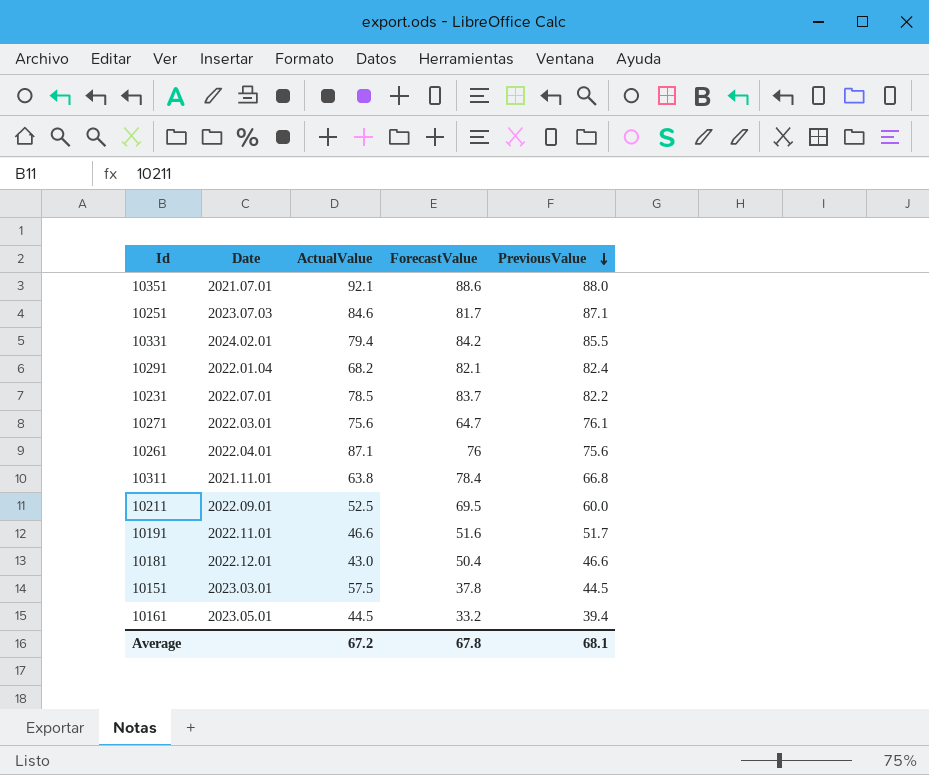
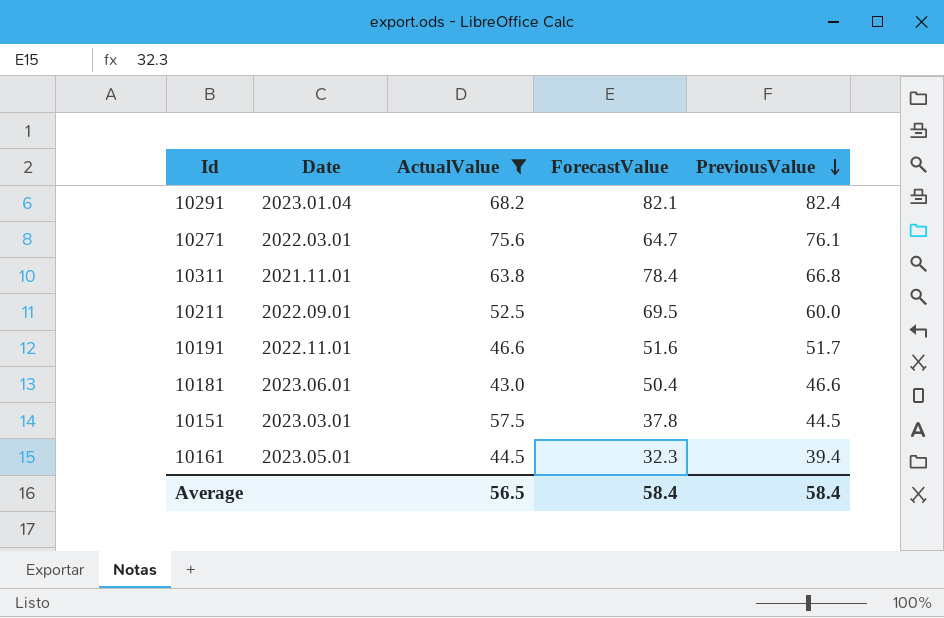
filter: none -> ActualValue <= 75.6
10291 | Date: 2022.01.04 -> 2023.01.04
10181 | Date: 2022.12.01 -> 2023.06.01
10161 | ForecastValue: 33.2 -> 32.3
Average | ActualValue: 67.2 -> 56.5
Average | ForecastValue: 67.8 -> 58.4
Average | PreviousValue: 68.1 -> 58.4

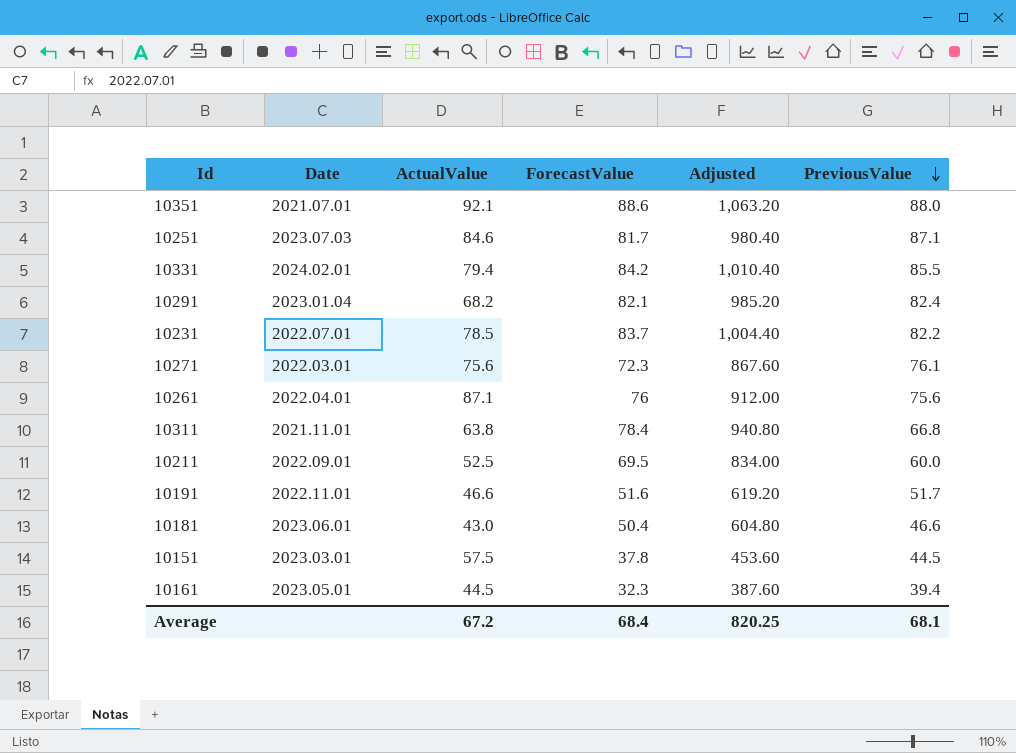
filter: ActualValue <= 75.6 -> none
column Adjusted | formula: none -> [ForecastValue] * 12
10271 | ForecastValue: 64.7 -> 72.3
Average | ActualValue: 56.5 -> 67.2
Average | ForecastValue: 58.4 -> 68.4
Average | PreviousValue: 58.4 -> 68.1

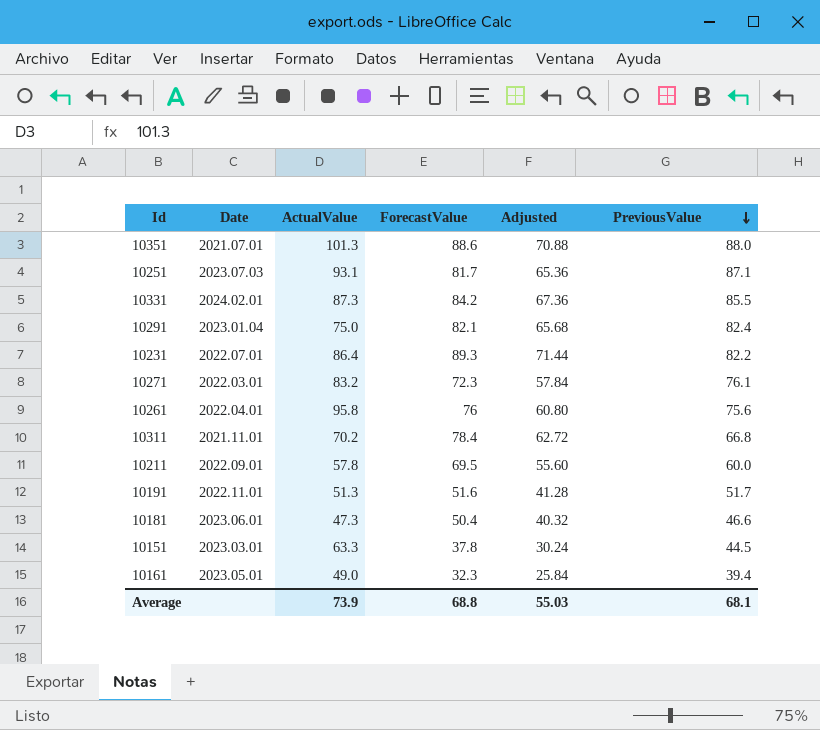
column Adjusted | formula: [ForecastValue] * 12 -> [ForecastValue] * 0.8
10351 | ActualValue: 92.1 -> 101.3
10251 | ActualValue: 84.6 -> 93.1
10331 | ActualValue: 79.4 -> 87.3
10291 | ActualValue: 68.2 -> 75.0
10231 | ActualValue: 78.5 -> 86.4
10231 | ForecastValue: 83.7 -> 89.3
10271 | ActualValue: 75.6 -> 83.2
10261 | ActualValue: 87.1 -> 95.8
10311 | ActualValue: 63.8 -> 70.2
10211 | ActualValue: 52.5 -> 57.8
10191 | ActualValue: 46.6 -> 51.3
10181 | ActualValue: 43.0 -> 47.3
10151 | ActualValue: 57.5 -> 63.3
10161 | ActualValue: 44.5 -> 49.0
Average | ActualValue: 67.2 -> 73.9
Average | ForecastValue: 68.4 -> 68.8
Average | Adjusted: 820.25 -> 55.03

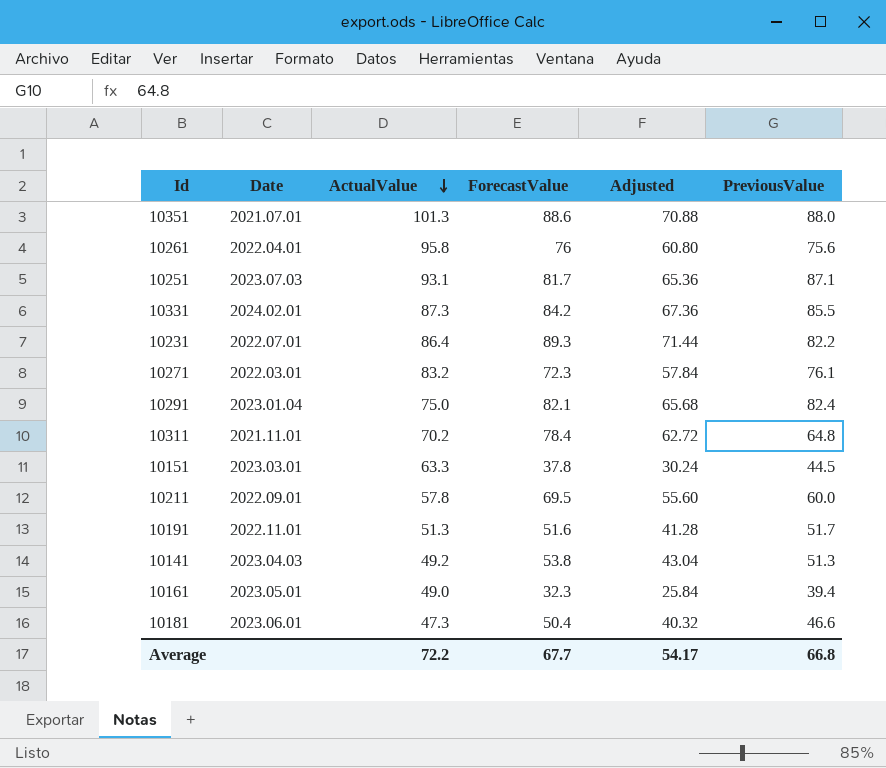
row order: PreviousValue descending -> ActualValue descending
10311 | PreviousValue: 66.8 -> 64.8
row 10141: none -> 2023.04.03 | 49.2 | 53.8 | 43.04 | 51.3
Average | ActualValue: 73.9 -> 72.2
Average | ForecastValue: 68.8 -> 67.7
Average | Adjusted: 55.03 -> 54.17
Average | PreviousValue: 68.1 -> 66.8

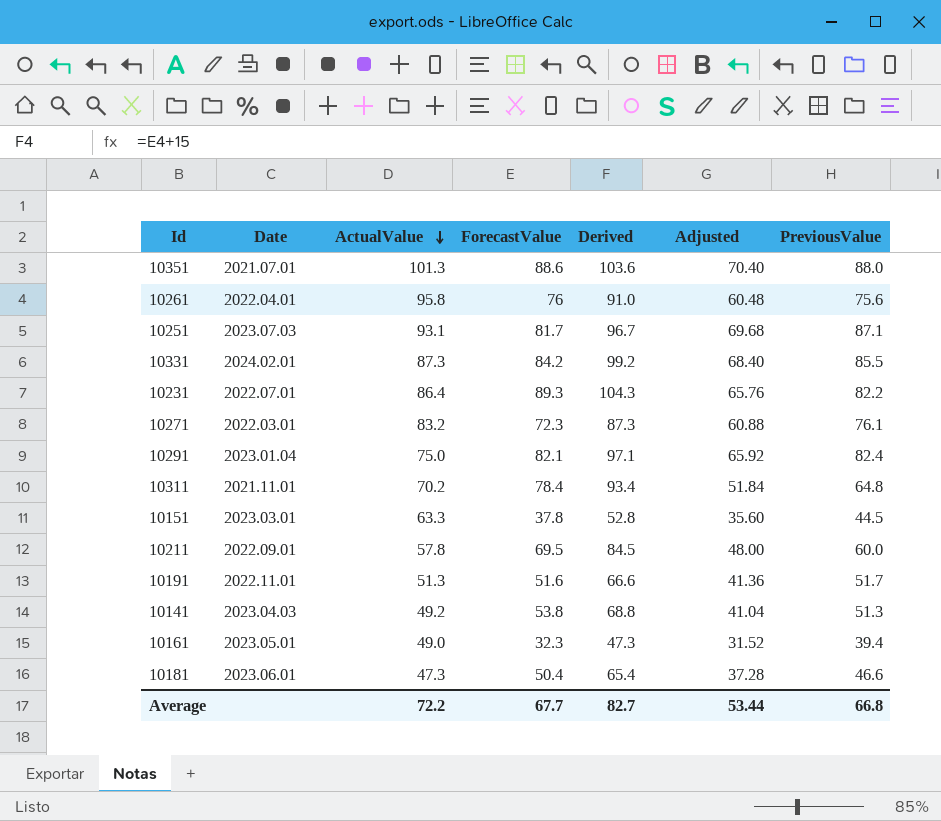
column Derived | formula: none -> [ForecastValue] + 15
column Adjusted | formula: [ForecastValue] * 0.8 -> [PreviousValue] * 0.8
Average | Adjusted: 54.17 -> 53.44

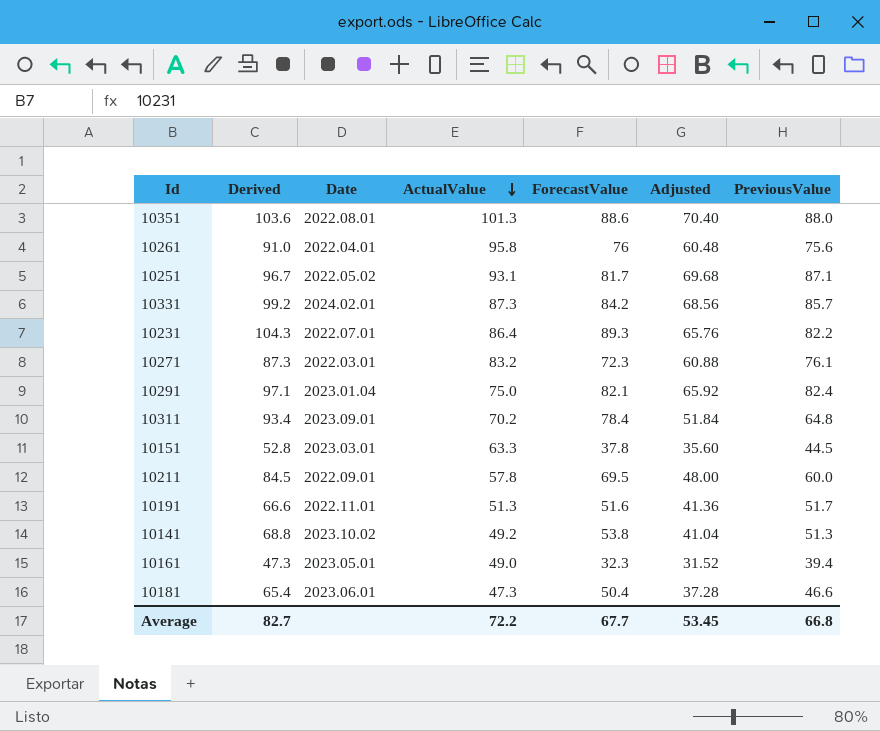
column Derived | position: 5 -> 2
10351 | Date: 2021.07.01 -> 2022.08.01
10251 | Date: 2023.07.03 -> 2022.05.02
10331 | Adjusted: 68.40 -> 68.56
10331 | PreviousValue: 85.5 -> 85.7
10311 | Date: 2021.11.01 -> 2023.09.01
10141 | Date: 2023.04.03 -> 2023.10.02
Average | Adjusted: 53.44 -> 53.45

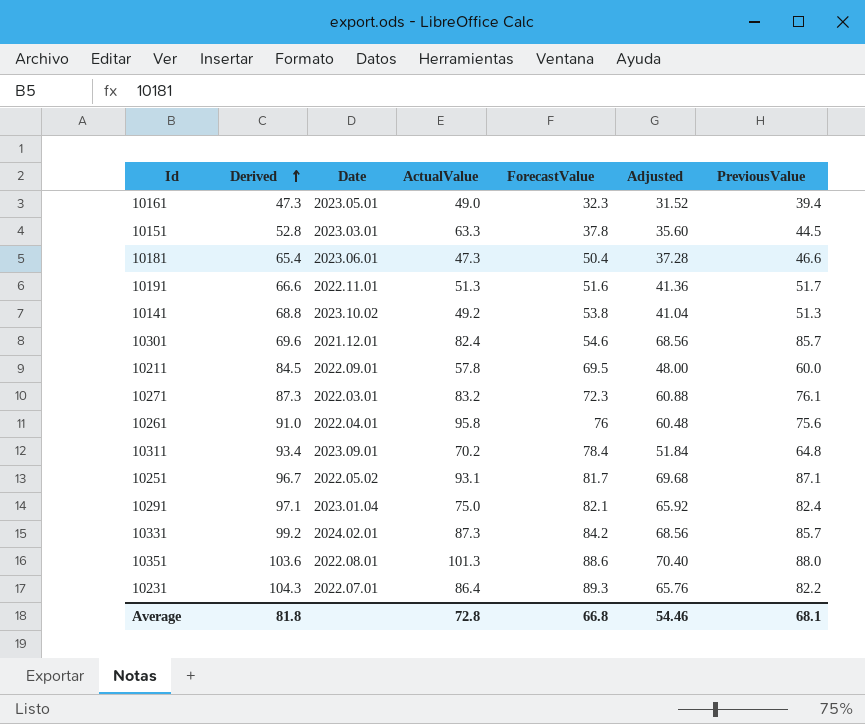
row order: ActualValue descending -> Derived ascending
row 10301: none -> 69.6 | 2021.12.01 | 82.4 | 54.6 | 68.56 | 85.7
Average | Derived: 82.7 -> 81.8
Average | ActualValue: 72.2 -> 72.8
Average | ForecastValue: 67.7 -> 66.8
Average | Adjusted: 53.45 -> 54.46
Average | PreviousValue: 66.8 -> 68.1

